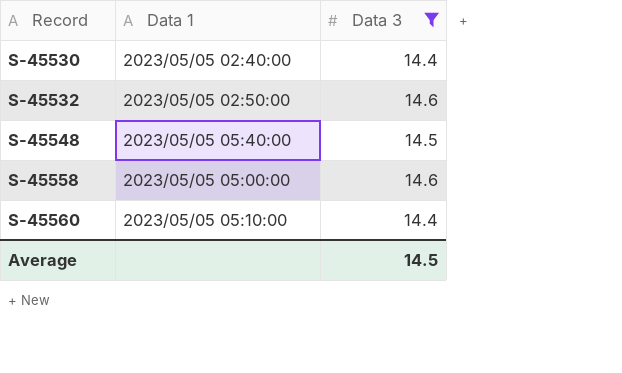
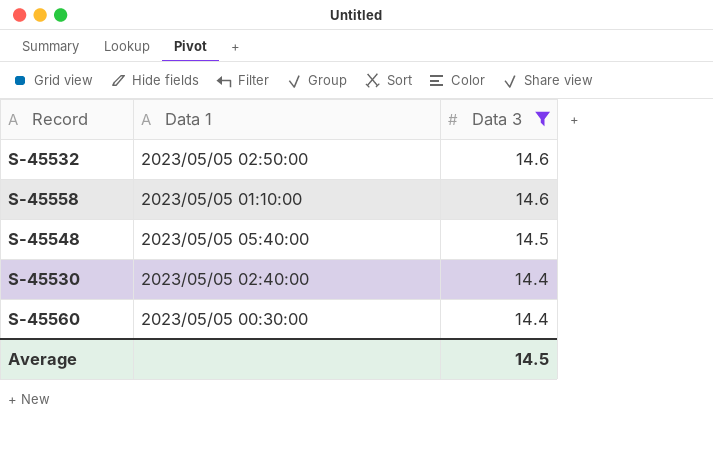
row order: Record ascending -> Data 3 descending
S-45558 | Data 1: 2023/05/05 05:00:00 -> 2023/05/05 01:10:00
S-45560 | Data 1: 2023/05/05 05:10:00 -> 2023/05/05 00:30:00

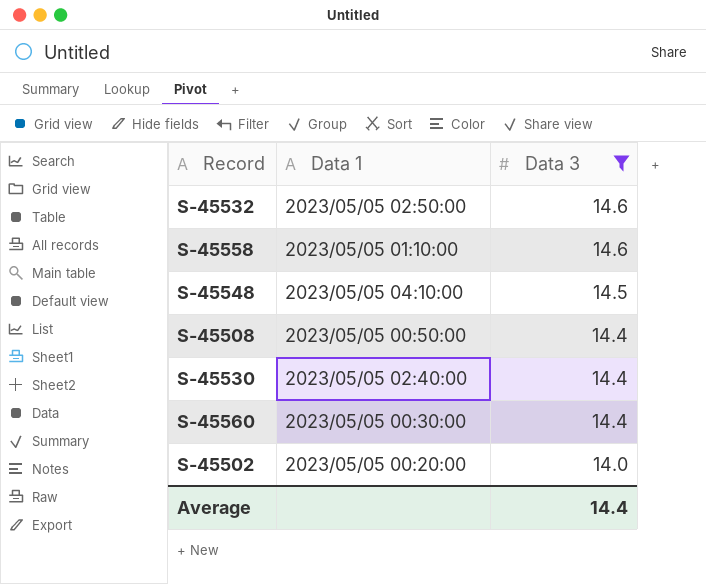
S-45548 | Data 1: 2023/05/05 05:40:00 -> 2023/05/05 04:10:00
row S-45508: none -> 2023/05/05 00:50:00 | 14.4
row S-45502: none -> 2023/05/05 00:20:00 | 14.0
Average | Data 3: 14.5 -> 14.4

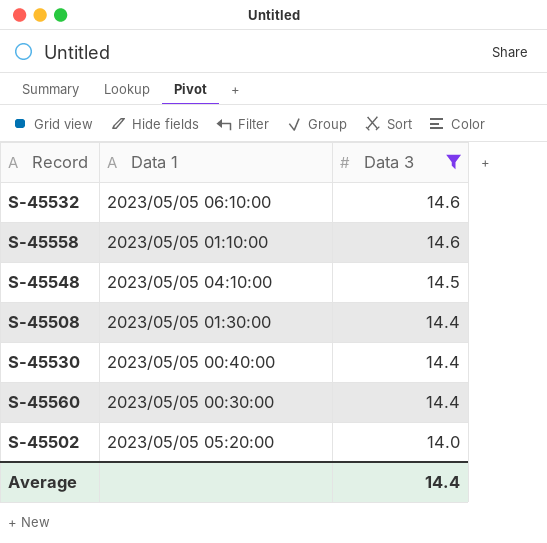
S-45532 | Data 1: 2023/05/05 02:50:00 -> 2023/05/05 06:10:00
S-45508 | Data 1: 2023/05/05 00:50:00 -> 2023/05/05 01:30:00
S-45530 | Data 1: 2023/05/05 02:40:00 -> 2023/05/05 00:40:00
S-45502 | Data 1: 2023/05/05 00:20:00 -> 2023/05/05 05:20:00

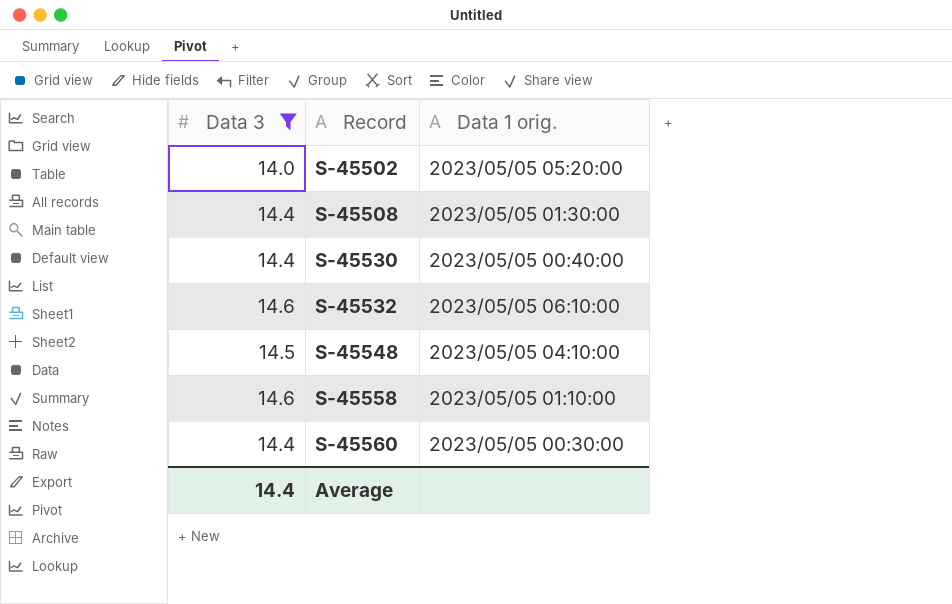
row order: Data 3 descending -> Record ascending
column Data 3 | position: 3 -> 1
column name: Data 1 -> Data 1 orig.

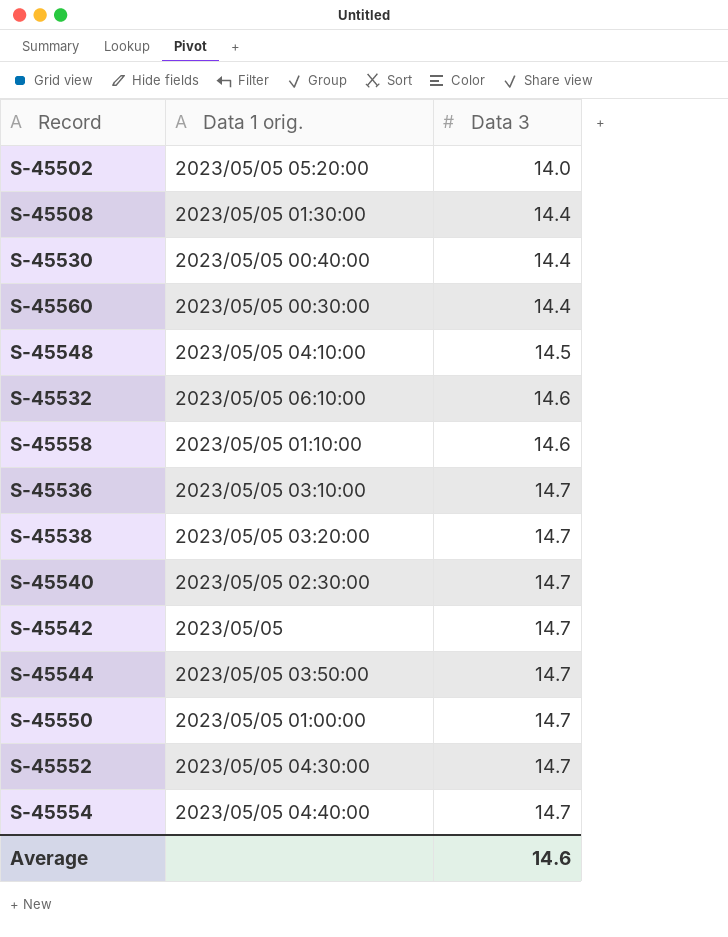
filter: Data 3 != 14.7 -> none
row order: Record ascending -> Data 3 ascending
column Data 3 | position: 1 -> 3
Average | Data 3: 14.4 -> 14.6

